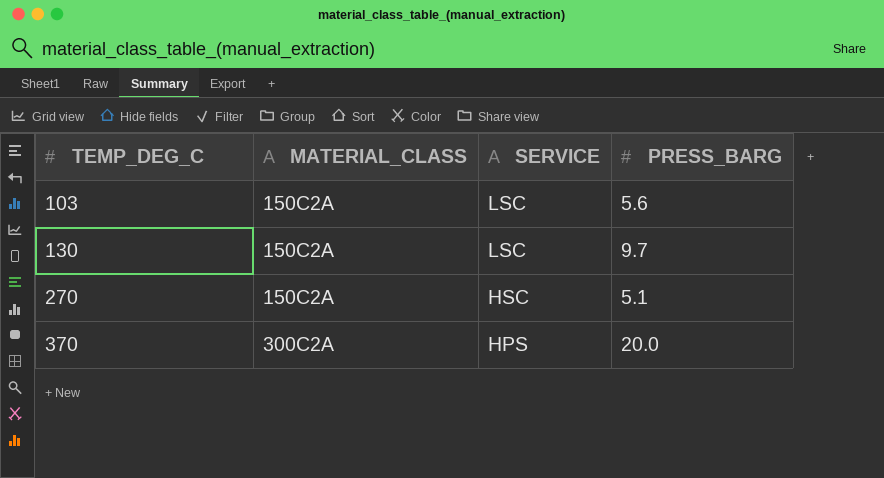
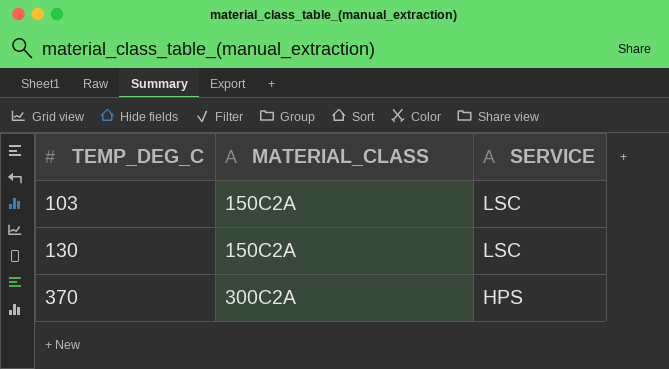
column PRESS_BARG | position: 4 -> none
row 270: 150C2A | HSC | 5.1 -> none

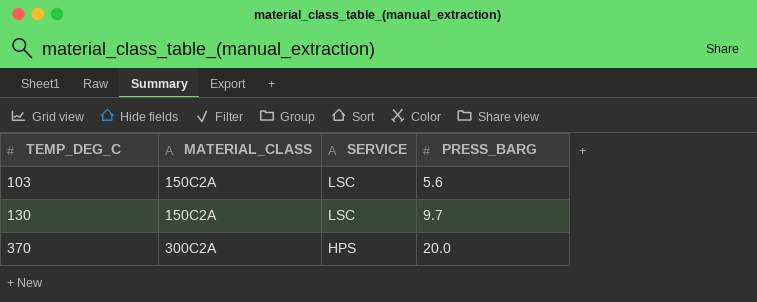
column PRESS_BARG | position: none -> 4

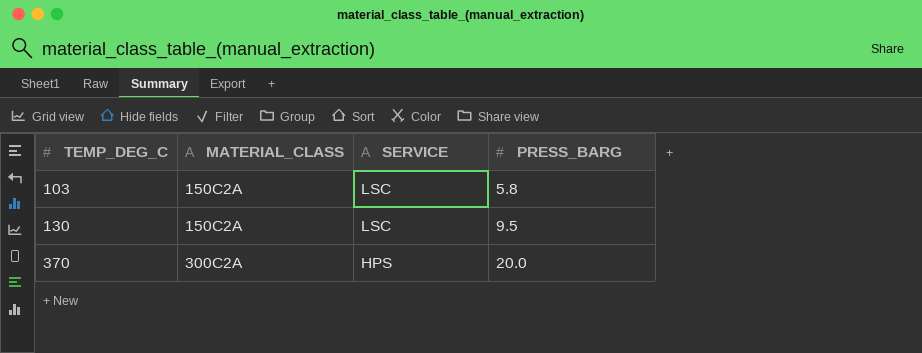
103 | PRESS_BARG: 5.6 -> 5.8
130 | PRESS_BARG: 9.7 -> 9.5

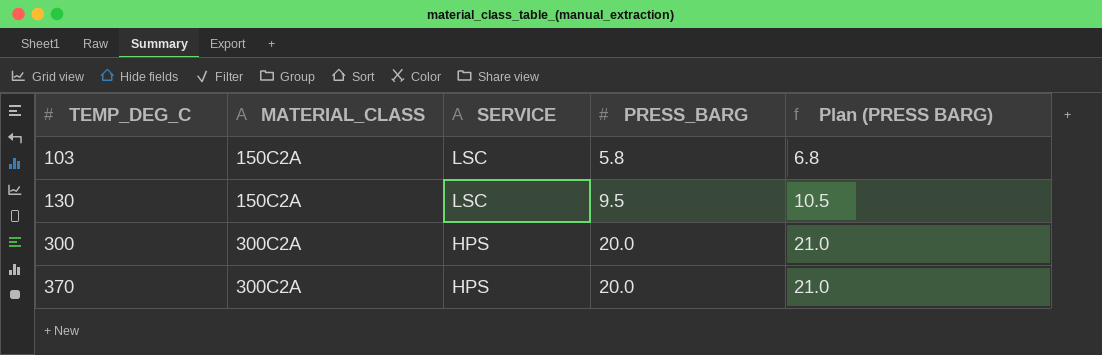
column Plan (PRESS BARG) | formula: none -> [PRESS_BARG] + 1
row 300: none -> 300C2A | HPS | 20.0 | 21.0

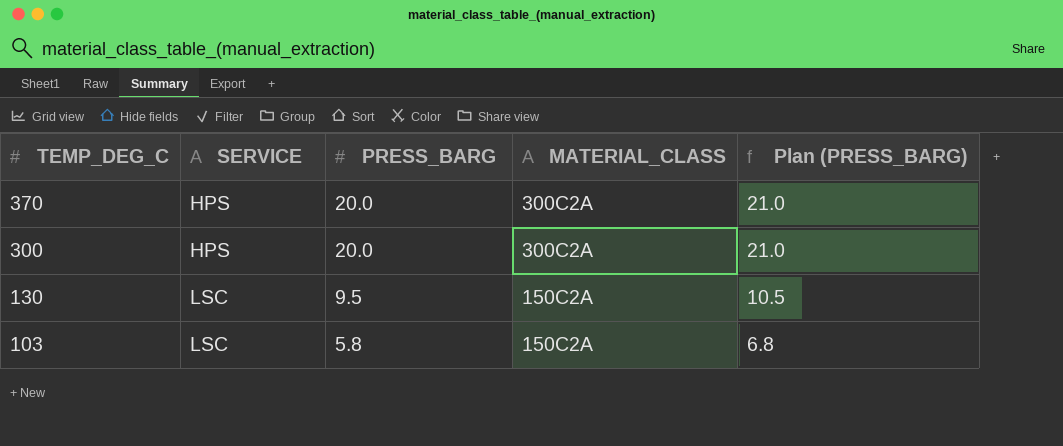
row order: TEMP_DEG_C ascending -> TEMP_DEG_C descending
column MATERIAL_CLASS | position: 2 -> 4
column name: Plan (PRESS BARG) -> Plan (PRESS_BARG)

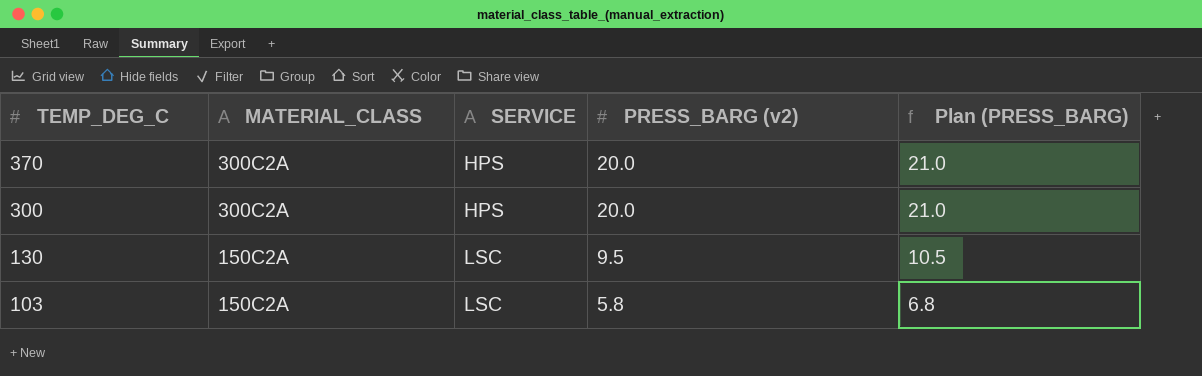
column MATERIAL_CLASS | position: 4 -> 2
column name: PRESS_BARG -> PRESS_BARG (v2)

